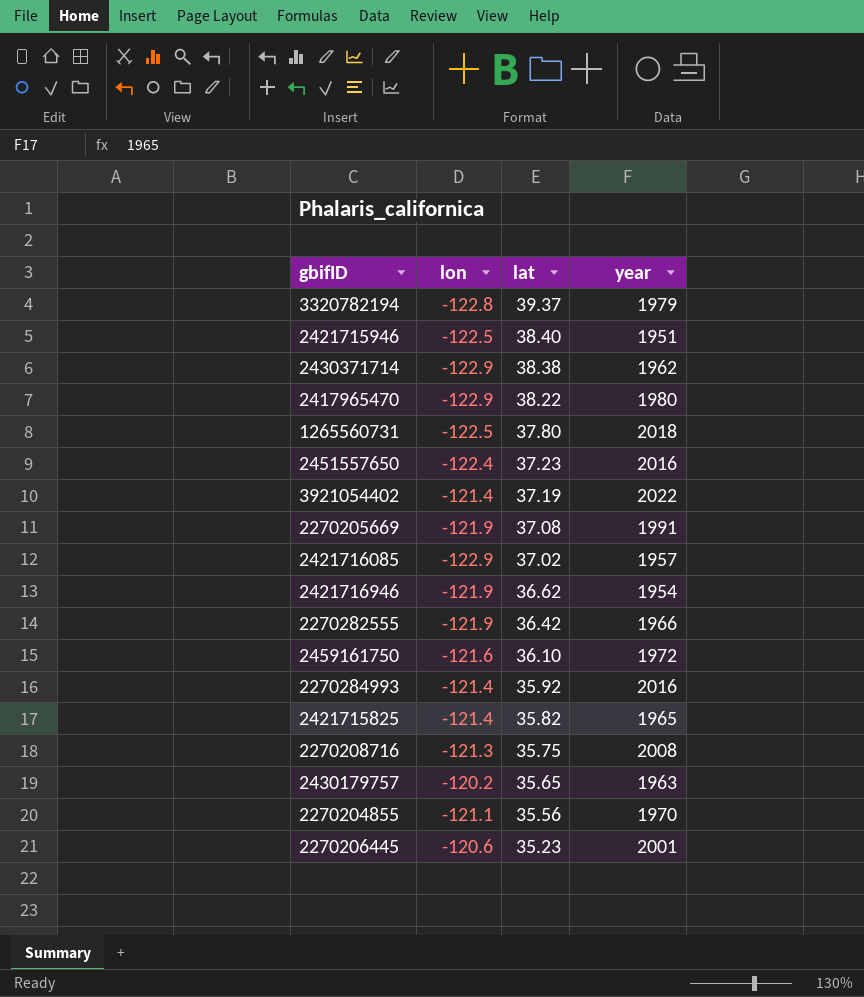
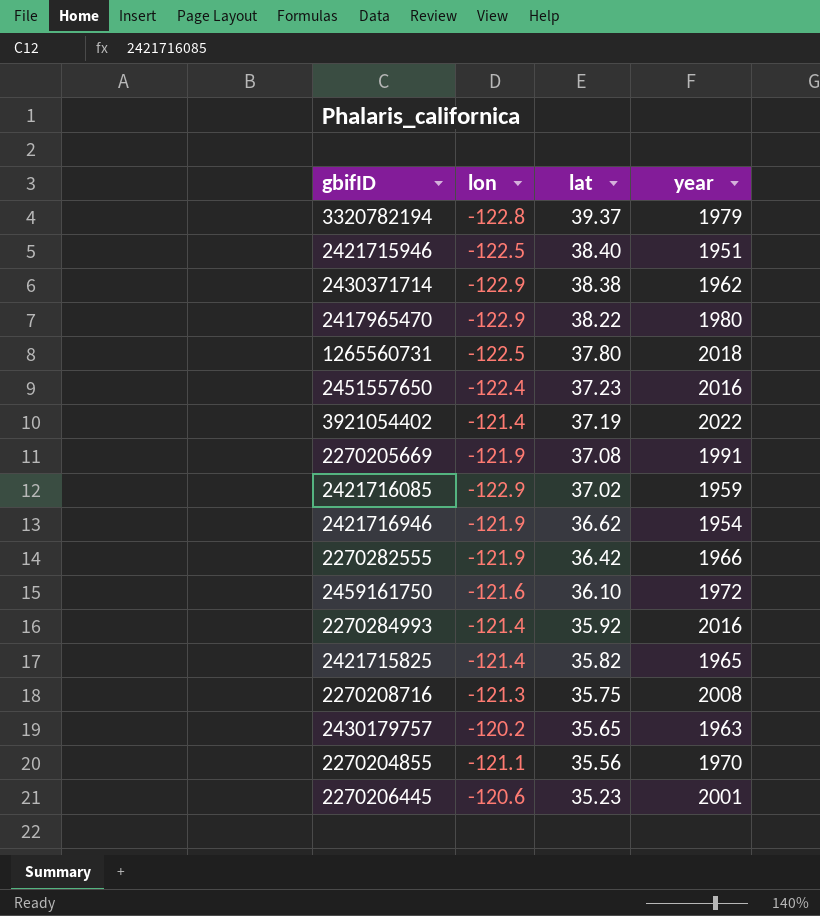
2421716085 | year: 1957 -> 1959

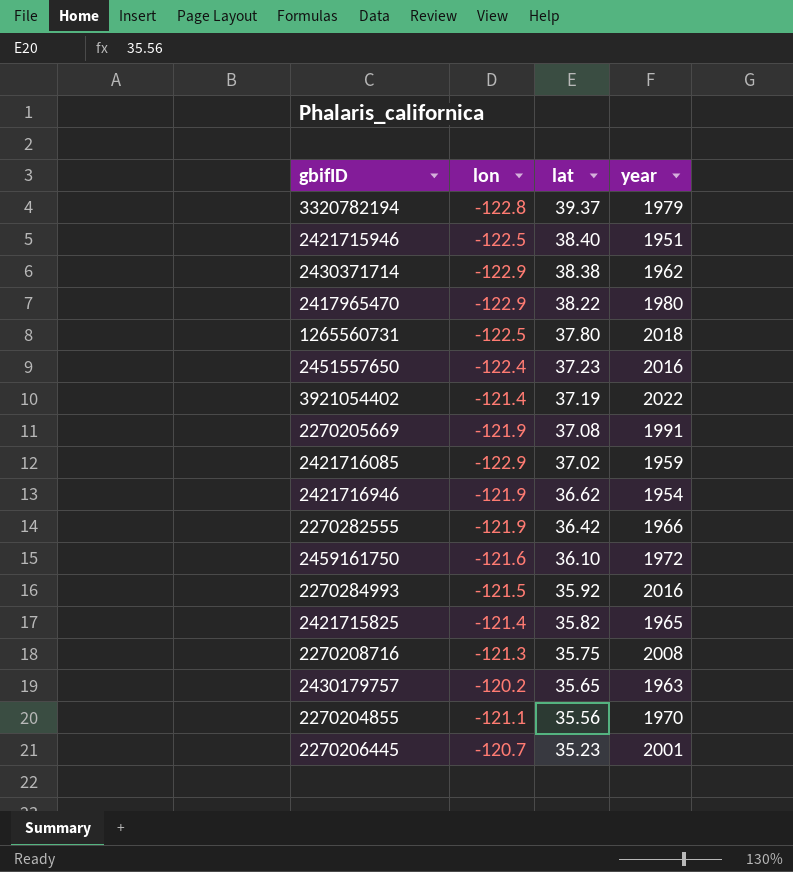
2270284993 | lon: -121.4 -> -121.5
2270206445 | lon: -120.6 -> -120.7

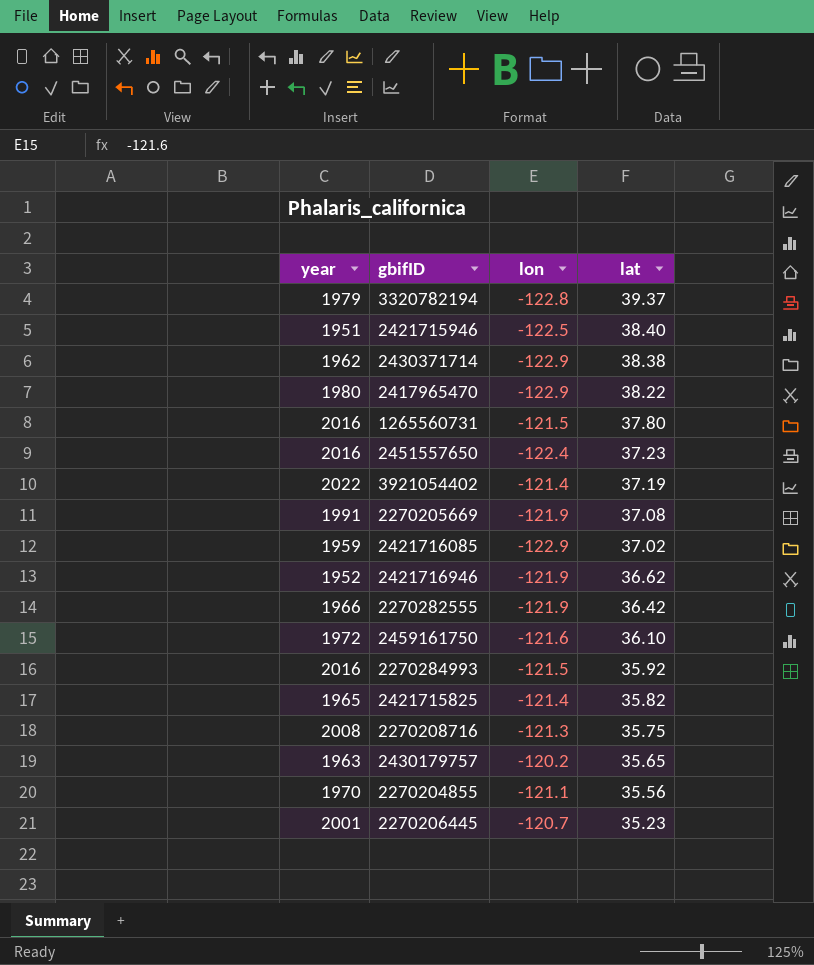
column year | position: 4 -> 1
1265560731 | year: 2018 -> 2016
1265560731 | lon: -122.5 -> -121.5
2421716946 | year: 1954 -> 1952

